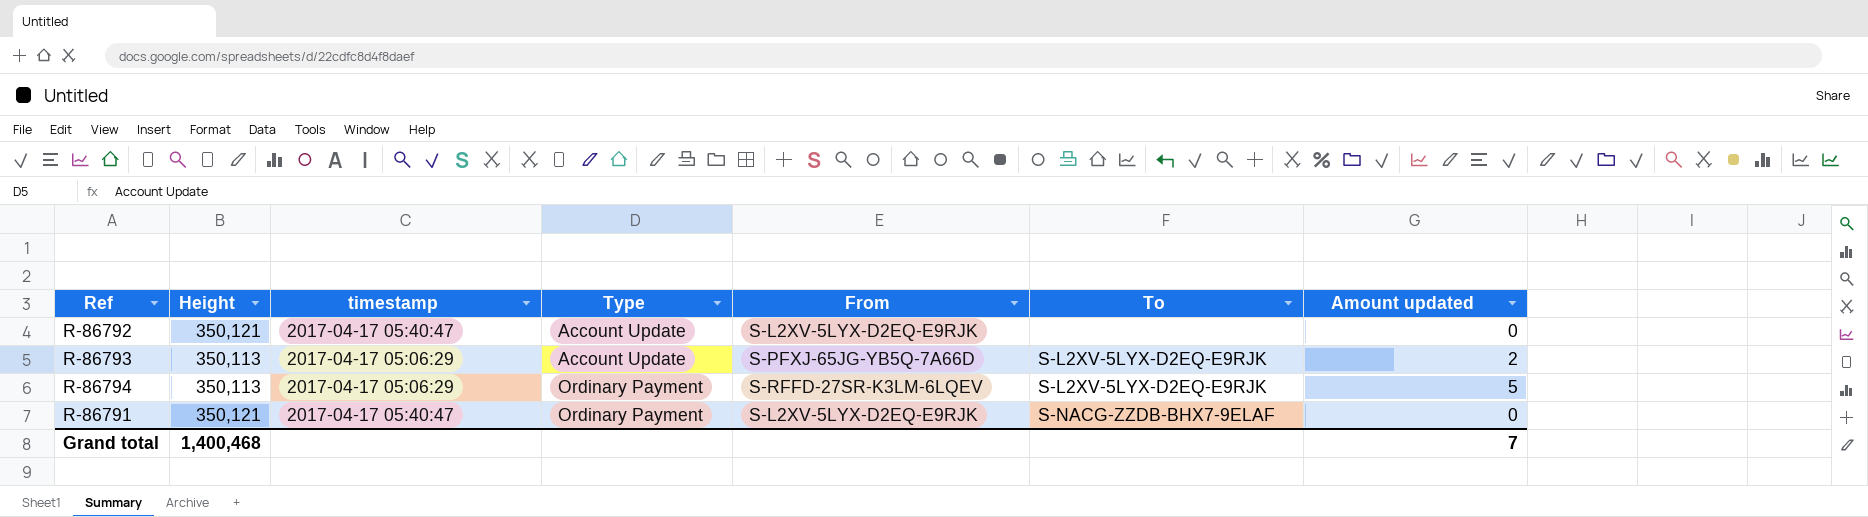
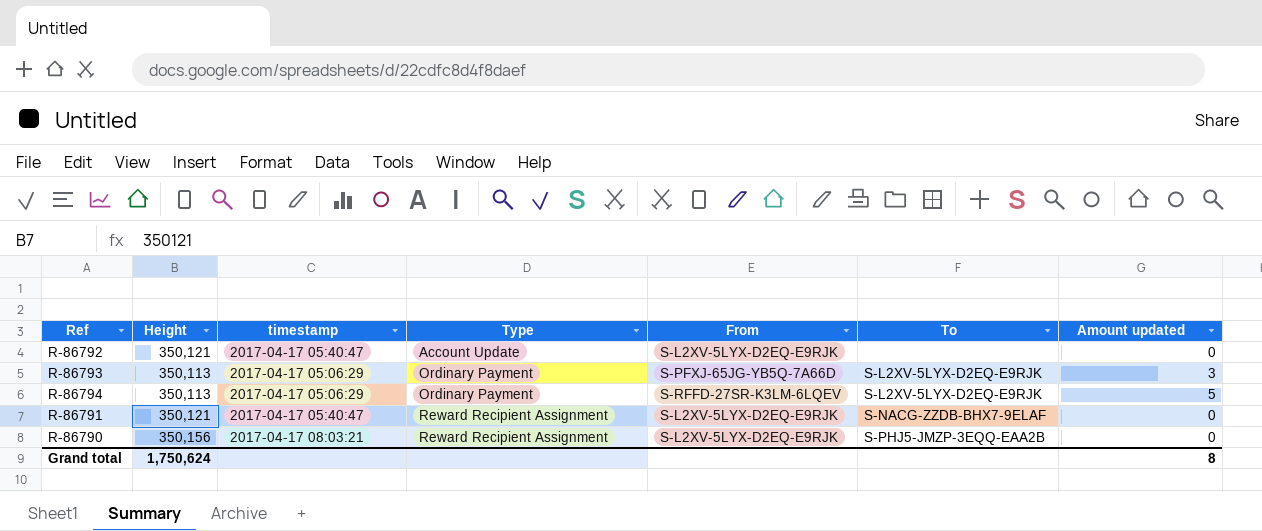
R-86793 | Type: Account Update -> Ordinary Payment
R-86793 | Amount updated: 2 -> 3
R-86791 | Type: Ordinary Payment -> Reward Recipient Assignment
row R-86790: none -> 350,156 | 2017-04-17 08:03:21 | Reward Recipient Assignment | S-L2XV-5LYX-D2EQ-E9RJK | S-PHJ5-JMZP-3EQQ-EAA2B | 0
Grand total | Height: 1,400,468 -> 1,750,624
Grand total | Amount updated: 7 -> 8

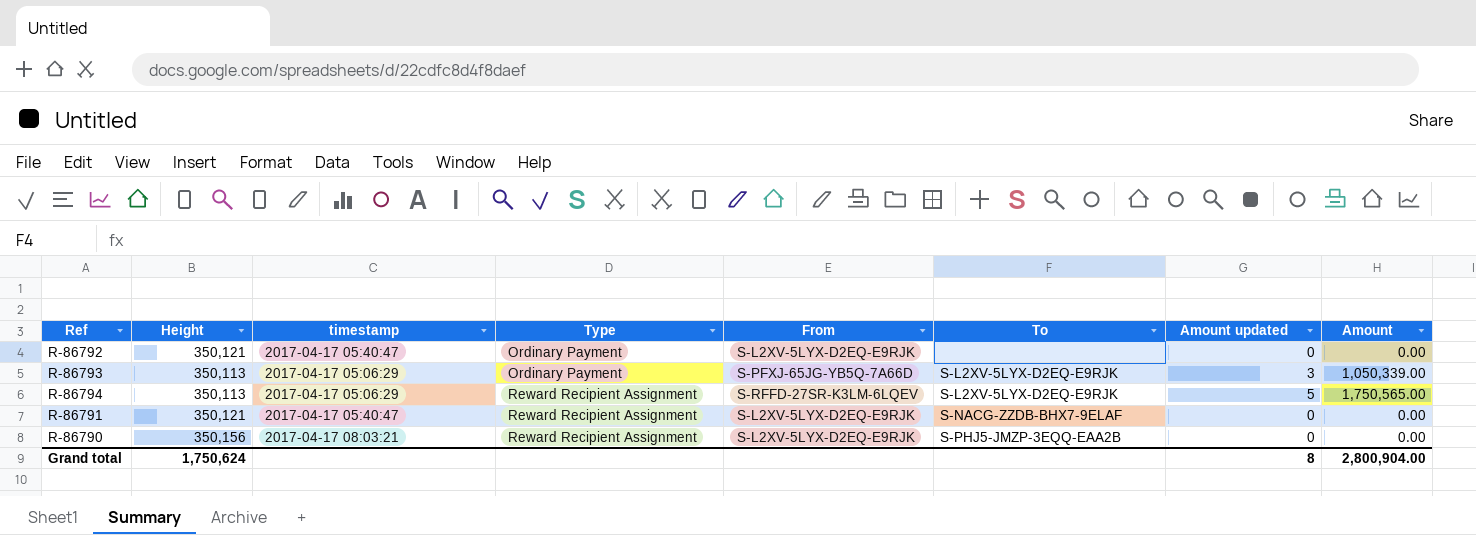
column Amount | formula: none -> [Height] * [Amount updated]
R-86792 | Type: Account Update -> Ordinary Payment
R-86794 | Type: Ordinary Payment -> Reward Recipient Assignment

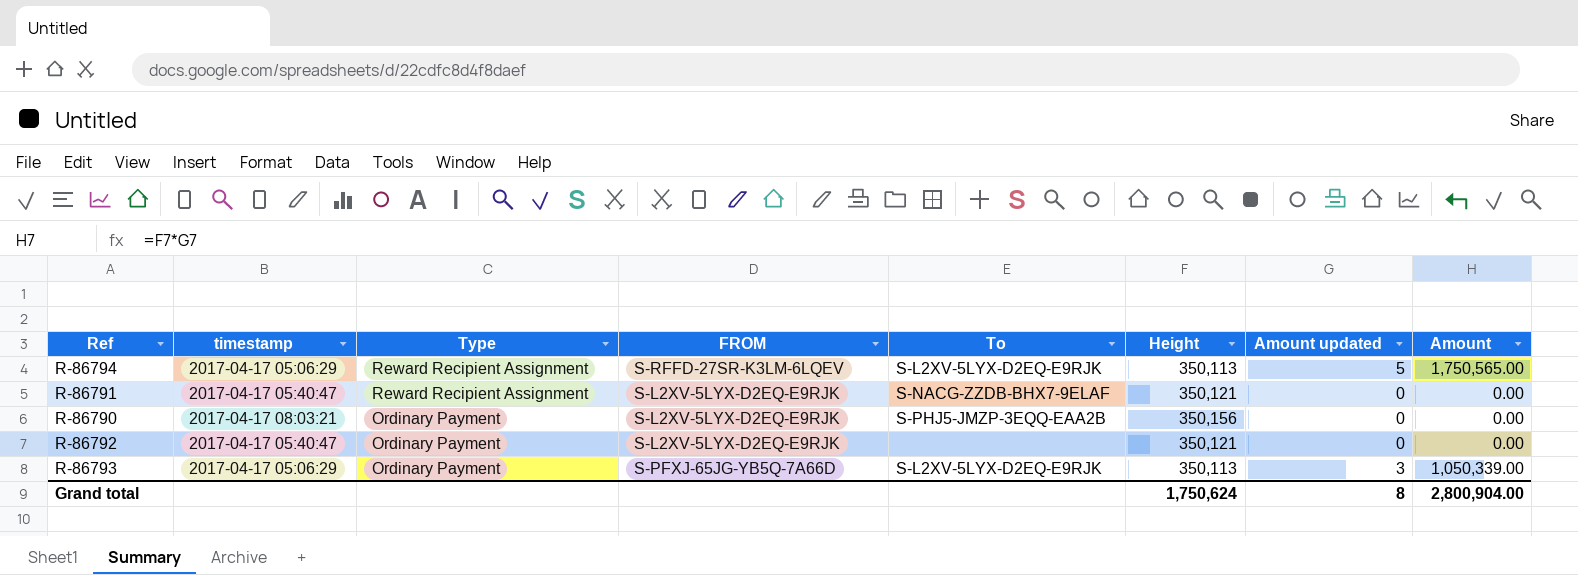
row order: Type ascending -> Type descending
column name: From -> FROM
column Height | position: 2 -> 6
R-86790 | Type: Reward Recipient Assignment -> Ordinary Payment

